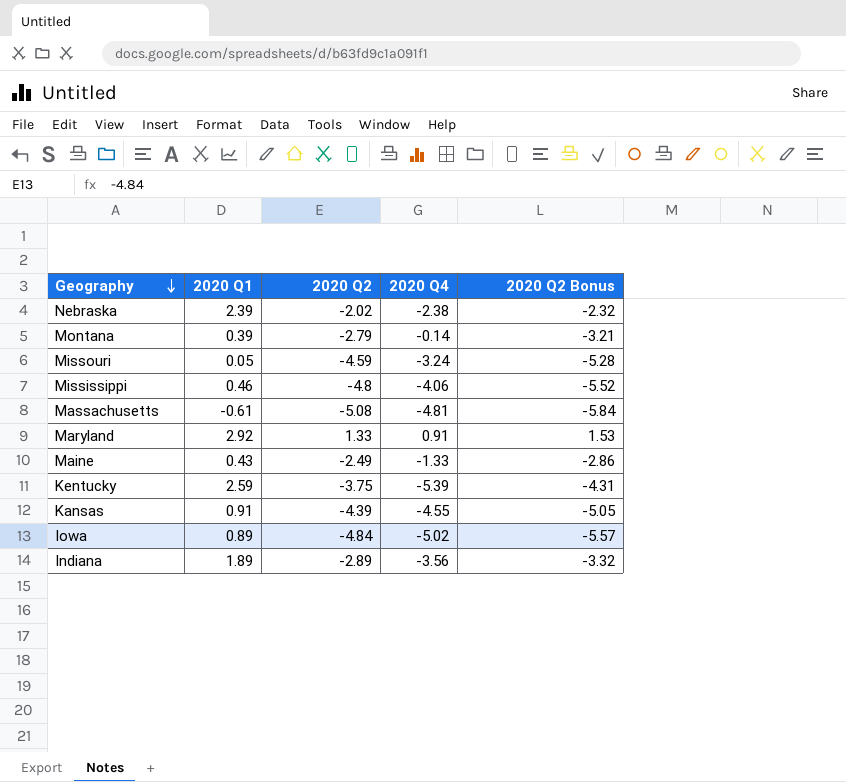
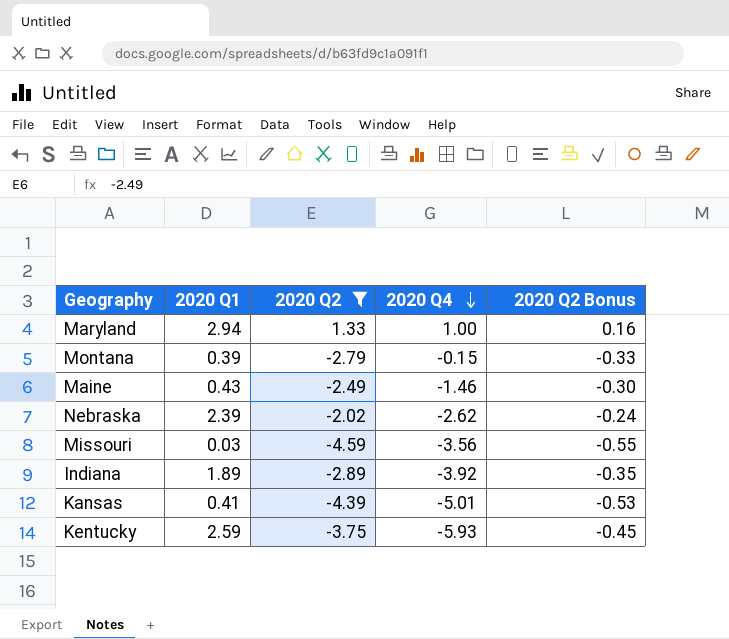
filter: none -> 2020 Q2 >= -4.59
row order: Geography descending -> 2020 Q4 descending
column 2020 Q2 Bonus | formula: [2020 Q2] * 1.15 -> [2020 Q2] * 0.12
Maryland | 2020 Q1: 2.92 -> 2.94
Maryland | 2020 Q4: 0.91 -> 1.00
Montana | 2020 Q4: -0.14 -> -0.15
Maine | 2020 Q4: -1.33 -> -1.46
Nebraska | 2020 Q4: -2.38 -> -2.62
Missouri | 2020 Q1: 0.05 -> 0.03
Missouri | 2020 Q4: -3.24 -> -3.56
Indiana | 2020 Q4: -3.56 -> -3.92
Kansas | 2020 Q1: 0.91 -> 0.41
Kansas | 2020 Q4: -4.55 -> -5.01
Kentucky | 2020 Q4: -5.39 -> -5.93

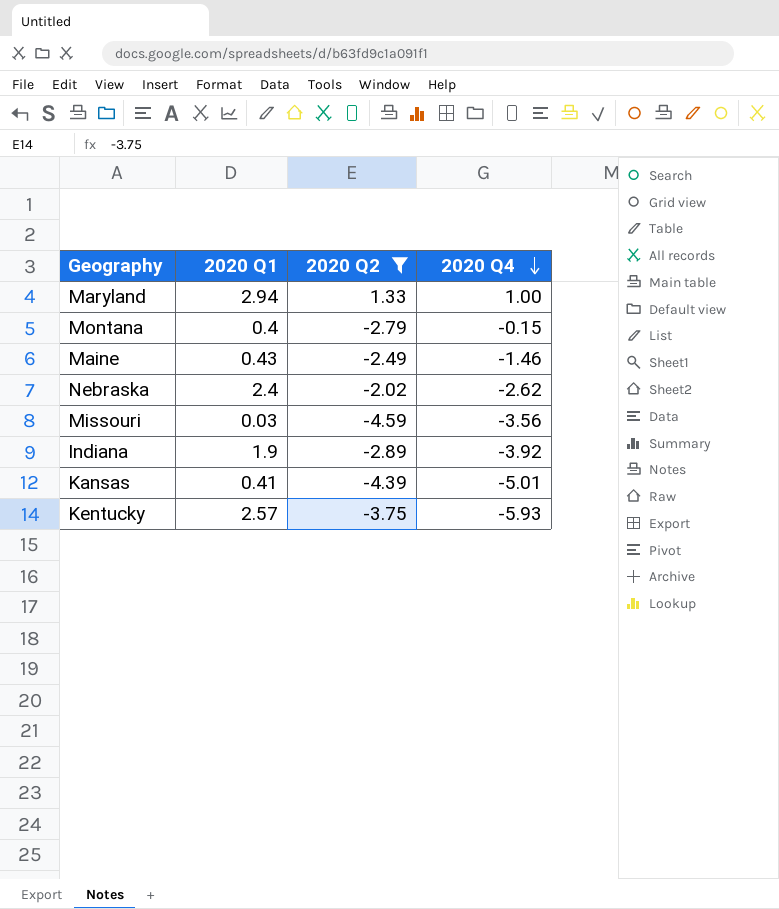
column 2020 Q2 Bonus | formula: [2020 Q2] * 0.12 -> none
Montana | 2020 Q1: 0.39 -> 0.4
Nebraska | 2020 Q1: 2.39 -> 2.4
Indiana | 2020 Q1: 1.89 -> 1.9
Kentucky | 2020 Q1: 2.59 -> 2.57

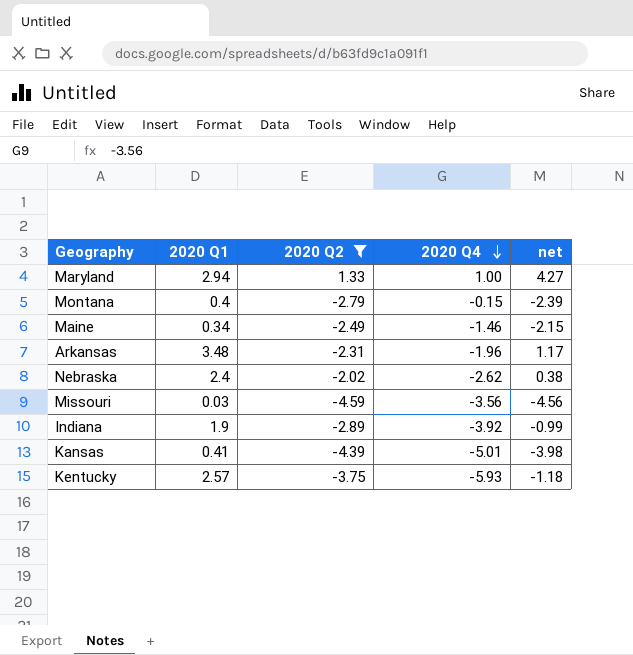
column net | formula: none -> [2020 Q1] + [2020 Q2]
Maine | 2020 Q1: 0.43 -> 0.34
row Arkansas: none -> 3.48 | -2.31 | -1.96 | 1.17

